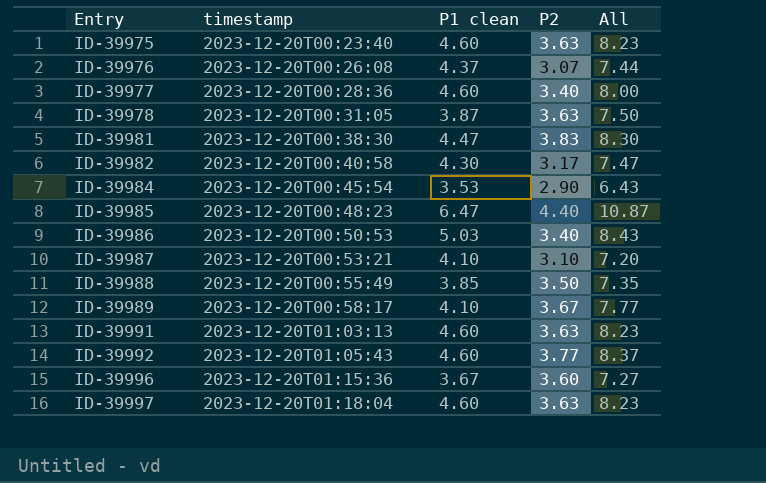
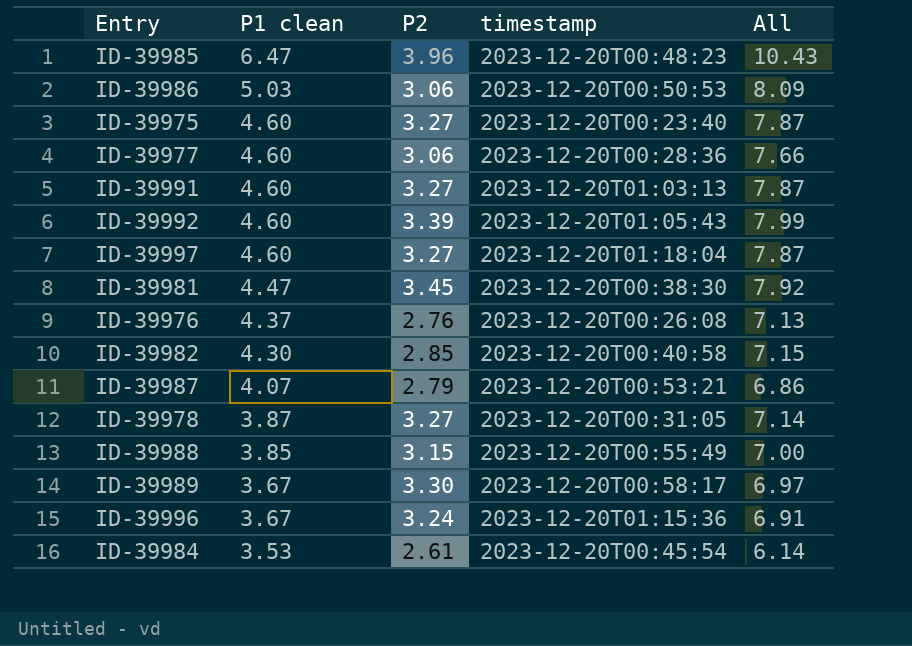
row order: Entry ascending -> P1 clean descending
column timestamp | position: 2 -> 4
ID-39985 | P2: 4.40 -> 3.96
ID-39985 | All: 10.87 -> 10.43
ID-39986 | P2: 3.40 -> 3.06
ID-39986 | All: 8.43 -> 8.09
ID-39975 | P2: 3.63 -> 3.27
ID-39975 | All: 8.23 -> 7.87
ID-39977 | P2: 3.40 -> 3.06
ID-39977 | All: 8.00 -> 7.66
ID-39991 | P2: 3.63 -> 3.27
ID-39991 | All: 8.23 -> 7.87
ID-39992 | P2: 3.77 -> 3.39
ID-39992 | All: 8.37 -> 7.99
ID-39997 | P2: 3.63 -> 3.27
ID-39997 | All: 8.23 -> 7.87
ID-39981 | P2: 3.83 -> 3.45
ID-39981 | All: 8.30 -> 7.92
ID-39976 | P2: 3.07 -> 2.76
ID-39976 | All: 7.44 -> 7.13
ID-39982 | P2: 3.17 -> 2.85
ID-39982 | All: 7.47 -> 7.15
ID-39987 | P1 clean: 4.10 -> 4.07
ID-39987 | P2: 3.10 -> 2.79
ID-39987 | All: 7.20 -> 6.86
ID-39978 | P2: 3.63 -> 3.27
ID-39978 | All: 7.50 -> 7.14
ID-39988 | P2: 3.50 -> 3.15
ID-39988 | All: 7.35 -> 7.00
ID-39989 | P1 clean: 4.10 -> 3.67
ID-39989 | P2: 3.67 -> 3.30
ID-39989 | All: 7.77 -> 6.97
ID-39996 | P2: 3.60 -> 3.24
ID-39996 | All: 7.27 -> 6.91
ID-39984 | P2: 2.90 -> 2.61
ID-39984 | All: 6.43 -> 6.14

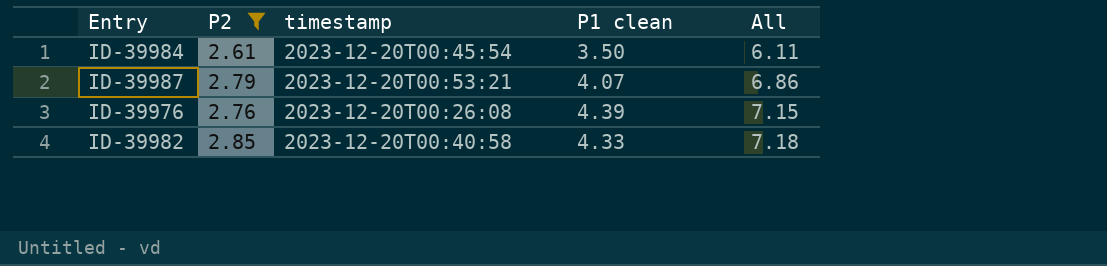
filter: none -> P2 <= 2.85
row order: P1 clean descending -> All ascending
column P1 clean | position: 2 -> 4
ID-39984 | P1 clean: 3.53 -> 3.50
ID-39984 | All: 6.14 -> 6.11
ID-39976 | P1 clean: 4.37 -> 4.39
ID-39976 | All: 7.13 -> 7.15
ID-39982 | P1 clean: 4.30 -> 4.33
ID-39982 | All: 7.15 -> 7.18

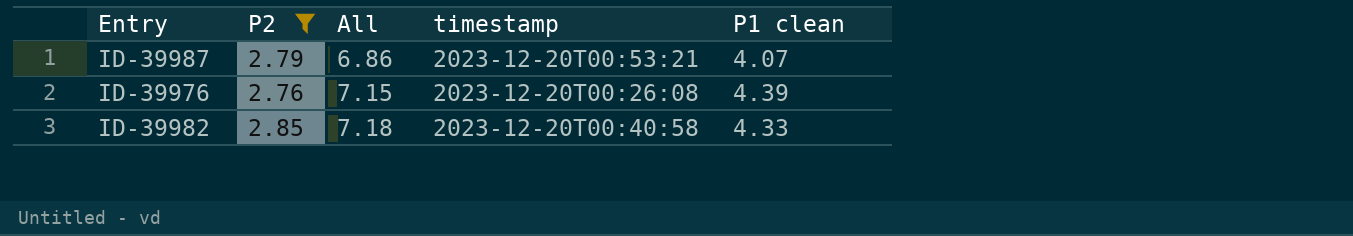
column All | position: 5 -> 3
row ID-39984: 2.61 | 2023-12-20T00:45:54 | 3.50 | 6.11 -> none

